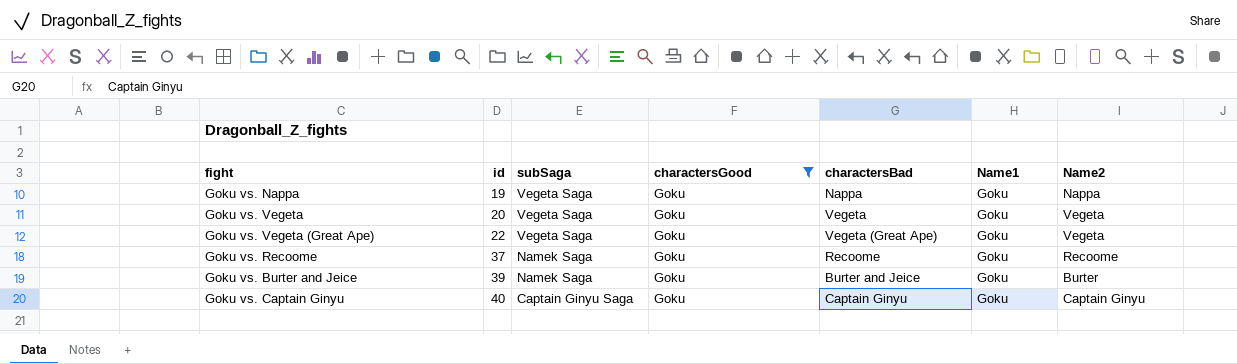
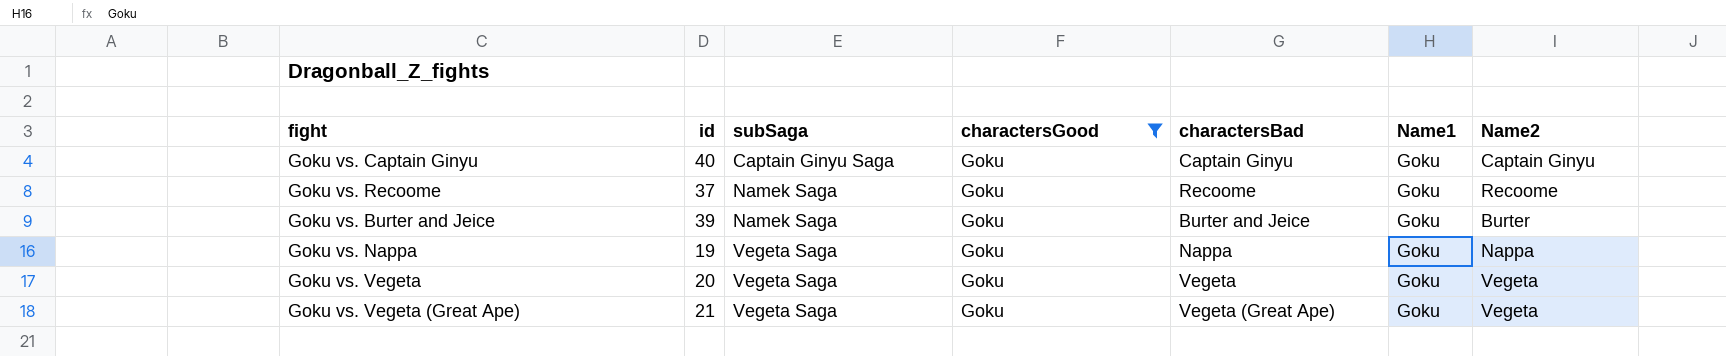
row order: id ascending -> subSaga ascending
Goku vs. Vegeta (Great Ape) | id: 22 -> 21

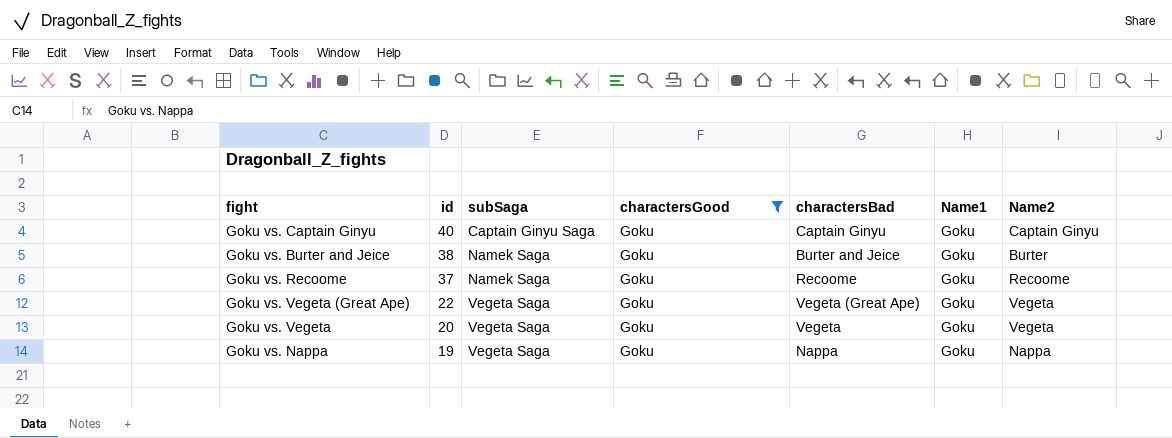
row order: subSaga ascending -> id descending
Goku vs. Burter and Jeice | id: 39 -> 38
Goku vs. Vegeta (Great Ape) | id: 21 -> 22

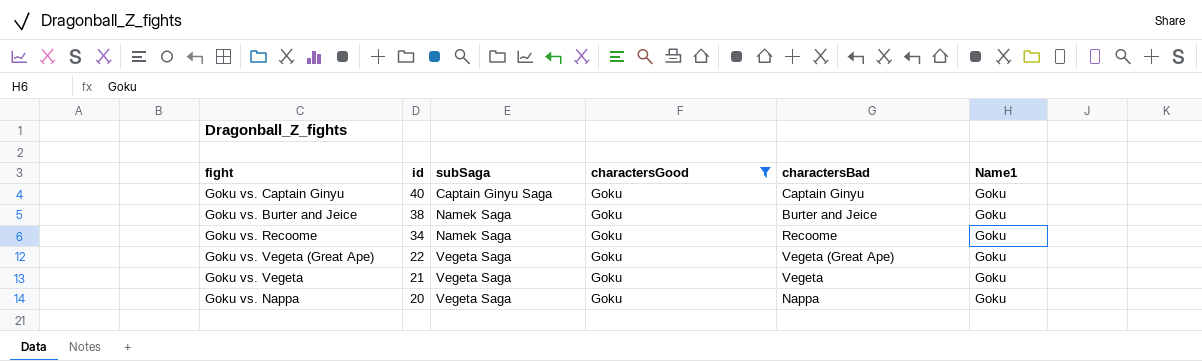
column Name2 | position: 7 -> none
Goku vs. Recoome | id: 37 -> 34
Goku vs. Vegeta | id: 20 -> 21
Goku vs. Nappa | id: 19 -> 20

